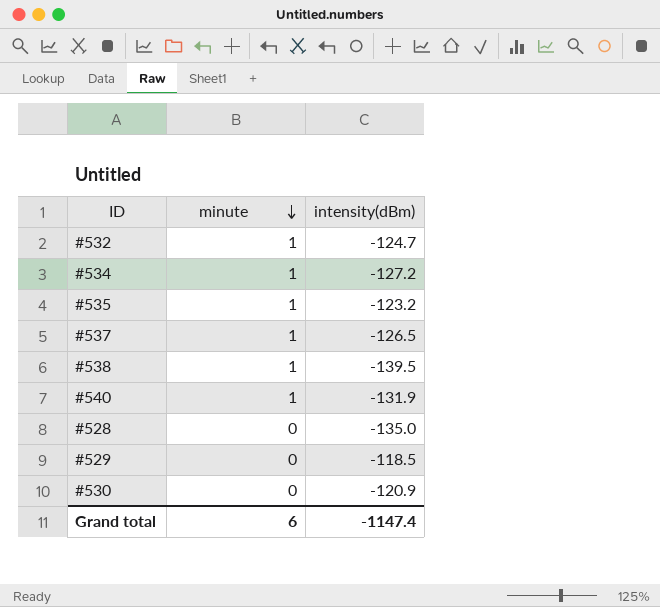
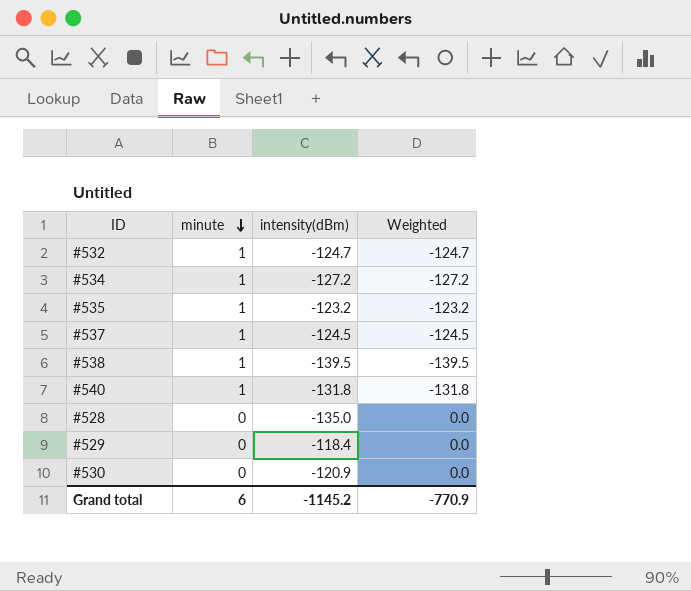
column Weighted | formula: none -> [minute] * [intensity(dBm)]
#537 | intensity(dBm): -126.5 -> -124.5
#540 | intensity(dBm): -131.9 -> -131.8
#529 | intensity(dBm): -118.5 -> -118.4
Grand total | intensity(dBm): -1147.4 -> -1145.2

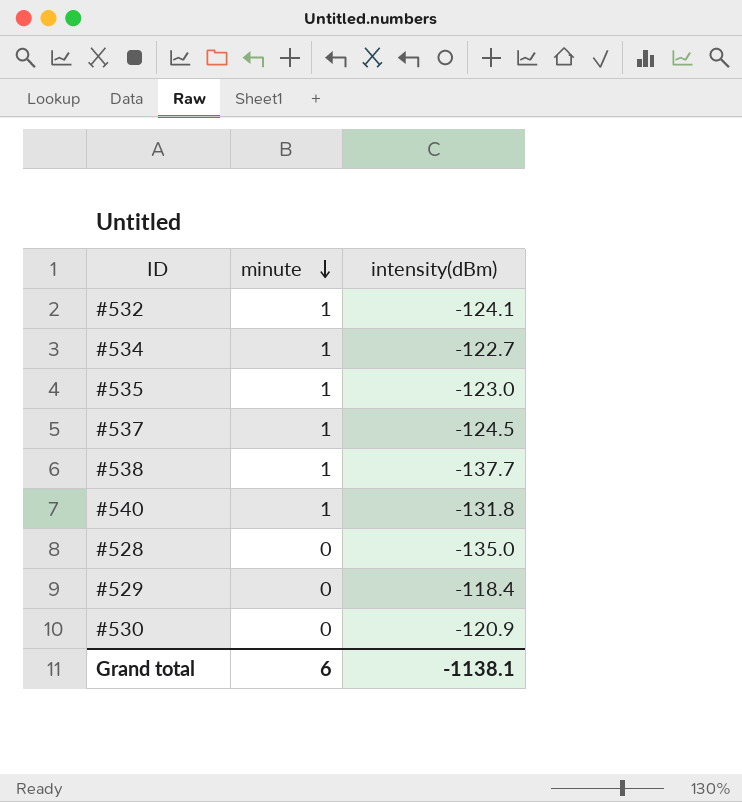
column Weighted | formula: [minute] * [intensity(dBm)] -> none
#532 | intensity(dBm): -124.7 -> -124.1
#534 | intensity(dBm): -127.2 -> -122.7
#535 | intensity(dBm): -123.2 -> -123.0
#538 | intensity(dBm): -139.5 -> -137.7
Grand total | intensity(dBm): -1145.2 -> -1138.1

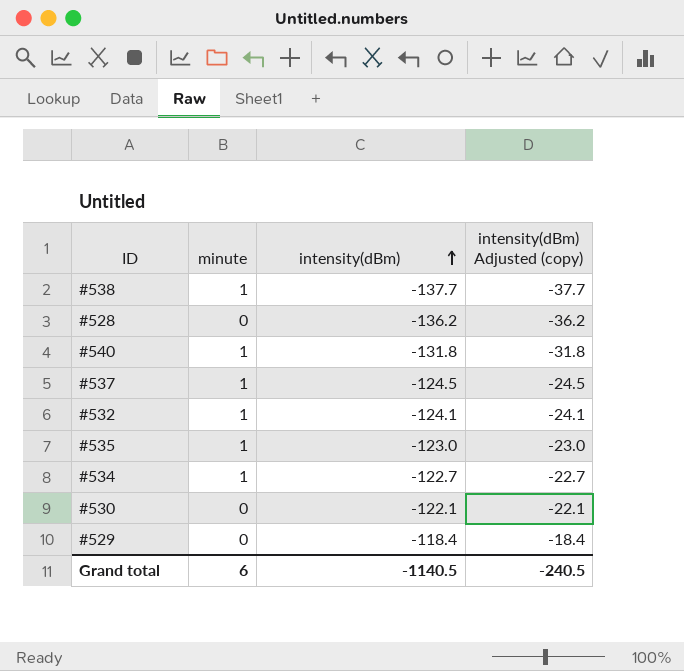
row order: minute descending -> intensity(dBm) ascending
column intensity(dBm) Adjusted (copy) | formula: none -> [intensity(dBm)] + 100
#528 | intensity(dBm): -135.0 -> -136.2
#530 | intensity(dBm): -120.9 -> -122.1
Grand total | intensity(dBm): -1138.1 -> -1140.5

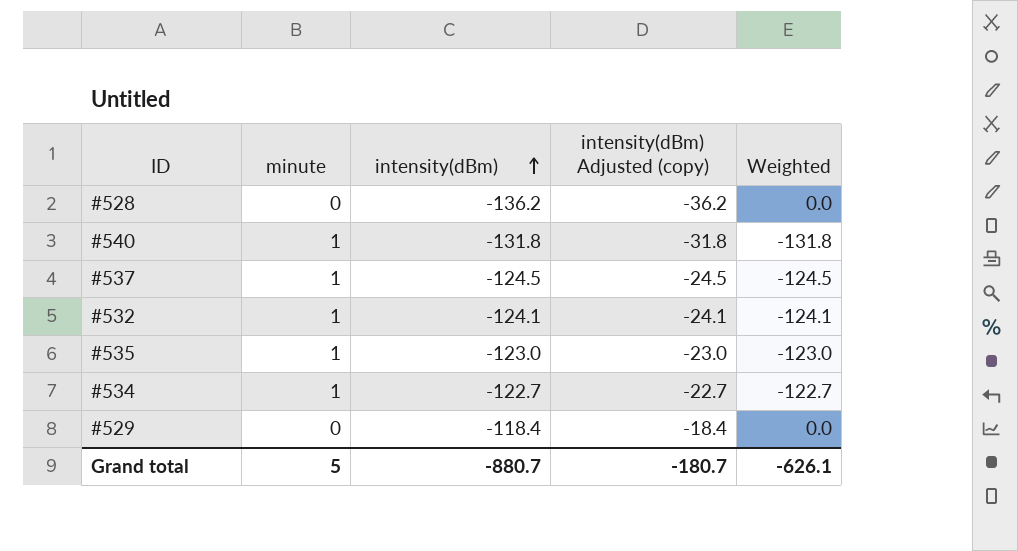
column Weighted | formula: none -> [minute] * [intensity(dBm)]
row #538: 1 | -137.7 | -37.7 -> none
row #530: 0 | -122.1 | -22.1 -> none
Grand total | minute: 6 -> 5
Grand total | intensity(dBm): -1140.5 -> -880.7
Grand total | intensity(dBm) Adjusted (copy): -240.5 -> -180.7

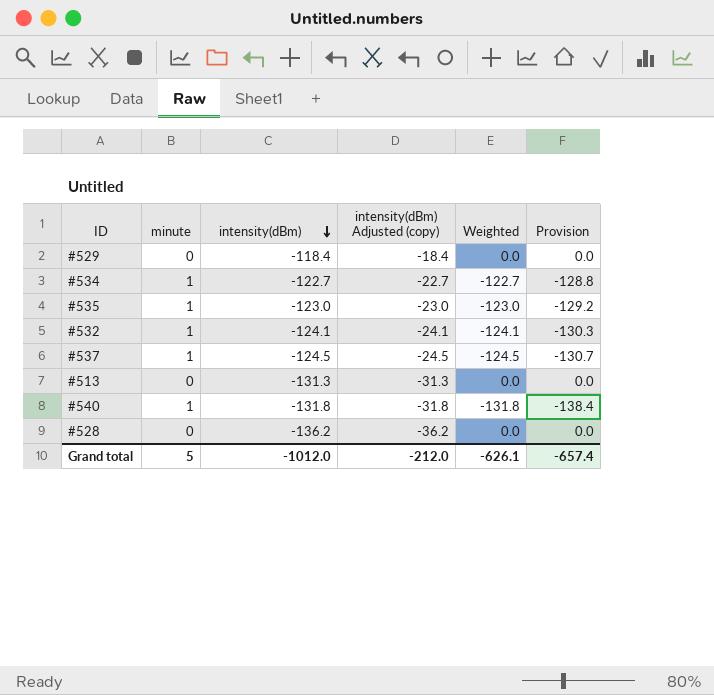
row order: intensity(dBm) ascending -> intensity(dBm) descending
column Provision | formula: none -> [Weighted] * 1.05
row #513: none -> 0 | -131.3 | -31.3 | 0.0 | 0.0
Grand total | intensity(dBm): -880.7 -> -1012.0
Grand total | intensity(dBm) Adjusted (copy): -180.7 -> -212.0

